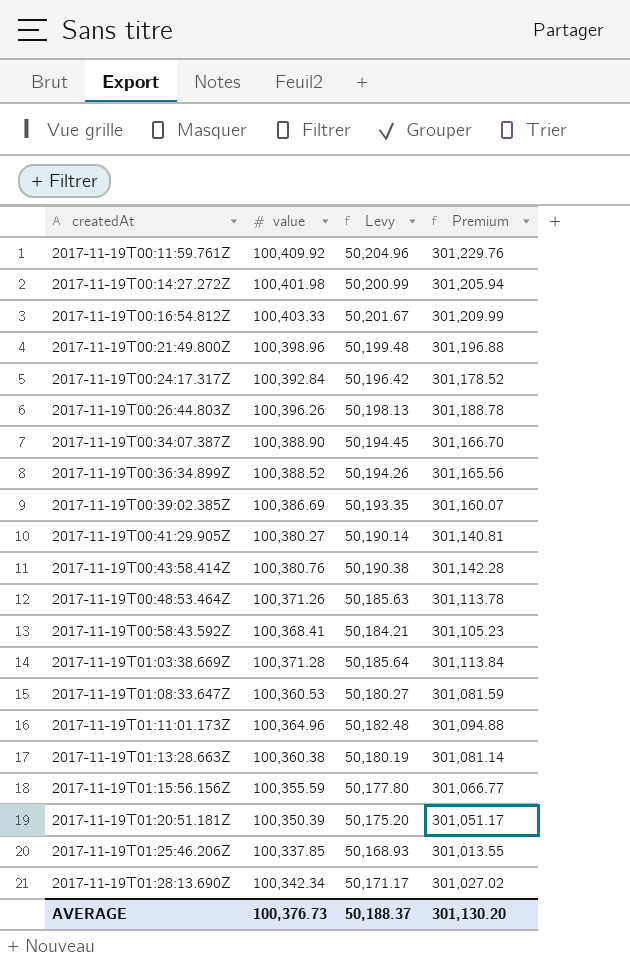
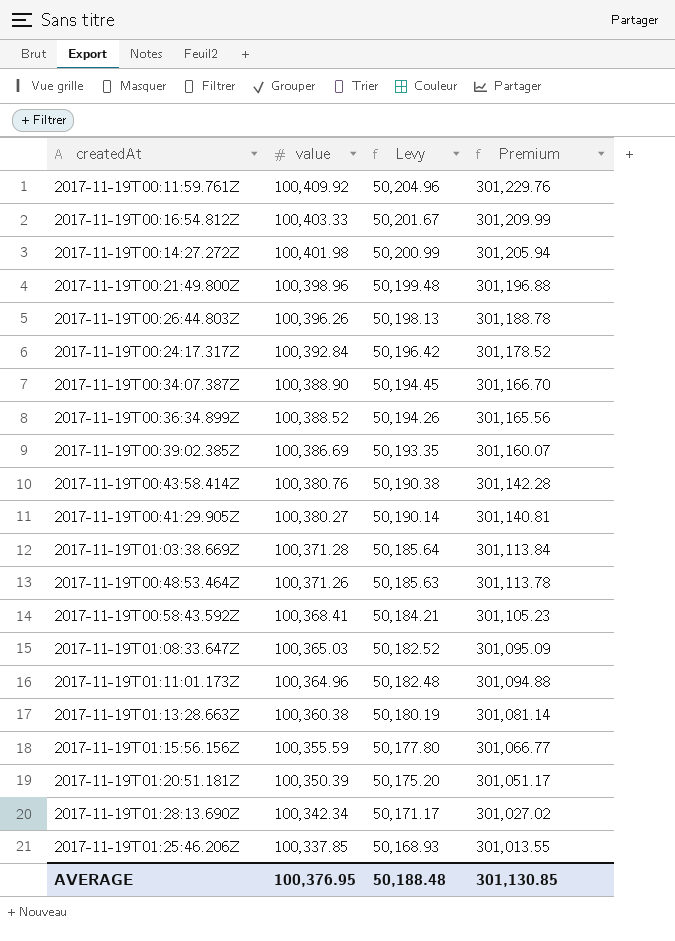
row order: createdAt ascending -> value descending
2017-11-19T01:08:33.647Z | value: 100,360.53 -> 100,365.03
2017-11-19T01:08:33.647Z | Levy: 50,180.27 -> 50,182.52
2017-11-19T01:08:33.647Z | Premium: 301,081.59 -> 301,095.09
AVERAGE | value: 100,376.73 -> 100,376.95
AVERAGE | Levy: 50,188.37 -> 50,188.48
AVERAGE | Premium: 301,130.20 -> 301,130.85

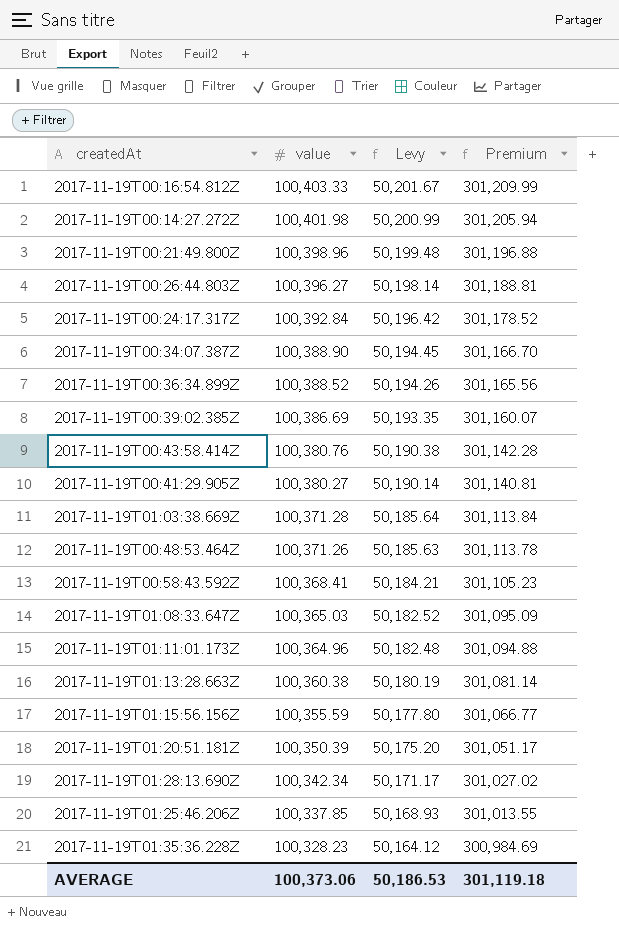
row 2017-11-19T00:11:59.761Z: 100,409.92 | 50,204.96 | 301,229.76 -> none
2017-11-19T00:26:44.803Z | value: 100,396.26 -> 100,396.27
2017-11-19T00:26:44.803Z | Levy: 50,198.13 -> 50,198.14
2017-11-19T00:26:44.803Z | Premium: 301,188.78 -> 301,188.81
row 2017-11-19T01:35:36.228Z: none -> 100,328.23 | 50,164.12 | 300,984.69
AVERAGE | value: 100,376.95 -> 100,373.06
AVERAGE | Levy: 50,188.48 -> 50,186.53
AVERAGE | Premium: 301,130.85 -> 301,119.18

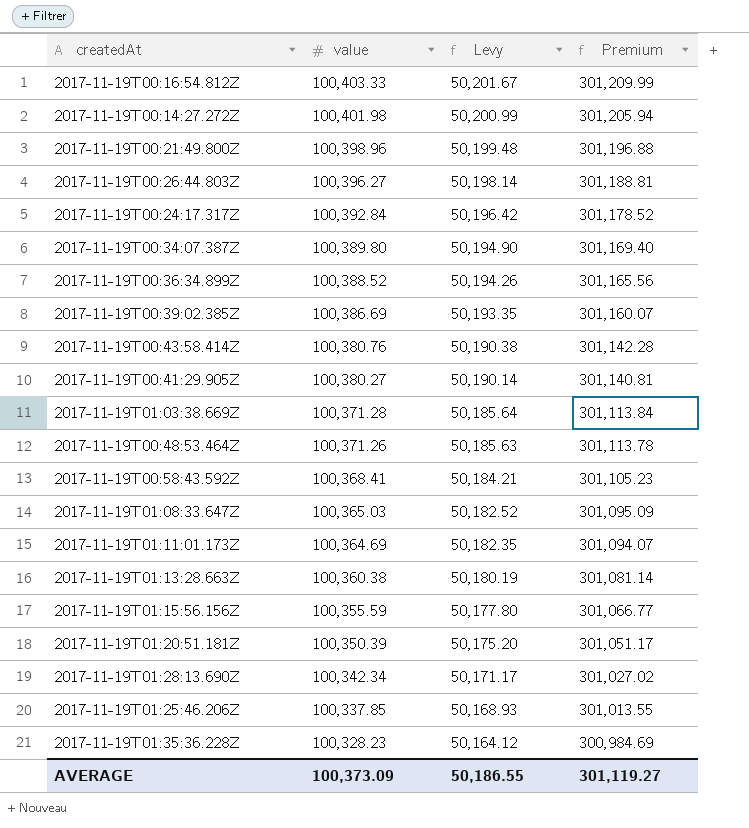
2017-11-19T00:34:07.387Z | value: 100,388.90 -> 100,389.80
2017-11-19T00:34:07.387Z | Levy: 50,194.45 -> 50,194.90
2017-11-19T00:34:07.387Z | Premium: 301,166.70 -> 301,169.40
2017-11-19T01:11:01.173Z | value: 100,364.96 -> 100,364.69
2017-11-19T01:11:01.173Z | Levy: 50,182.48 -> 50,182.35
2017-11-19T01:11:01.173Z | Premium: 301,094.88 -> 301,094.07
AVERAGE | value: 100,373.06 -> 100,373.09
AVERAGE | Levy: 50,186.53 -> 50,186.55
AVERAGE | Premium: 301,119.18 -> 301,119.27

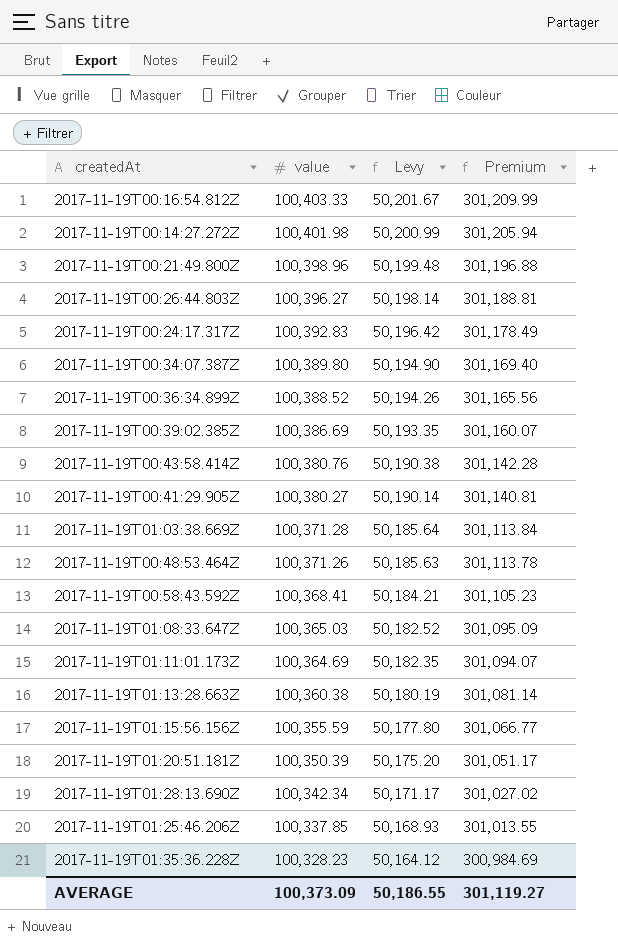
2017-11-19T00:24:17.317Z | value: 100,392.84 -> 100,392.83
2017-11-19T00:24:17.317Z | Premium: 301,178.52 -> 301,178.49

